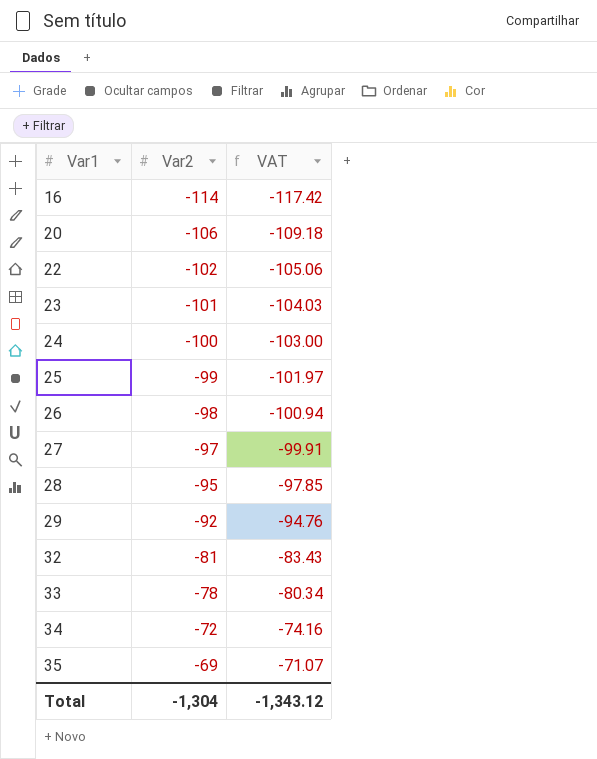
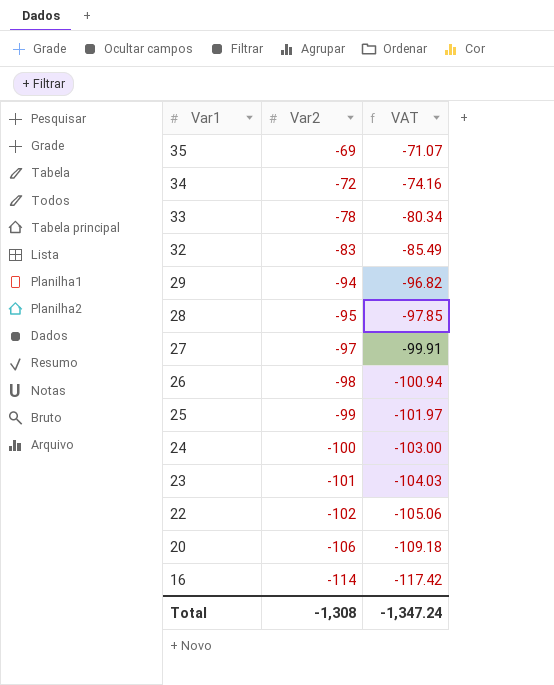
row order: Var1 ascending -> Var1 descending
32 | Var2: -81 -> -83
32 | VAT: -83.43 -> -85.49
29 | Var2: -92 -> -94
29 | VAT: -94.76 -> -96.82
Total | Var2: -1,304 -> -1,308
Total | VAT: -1,343.12 -> -1,347.24

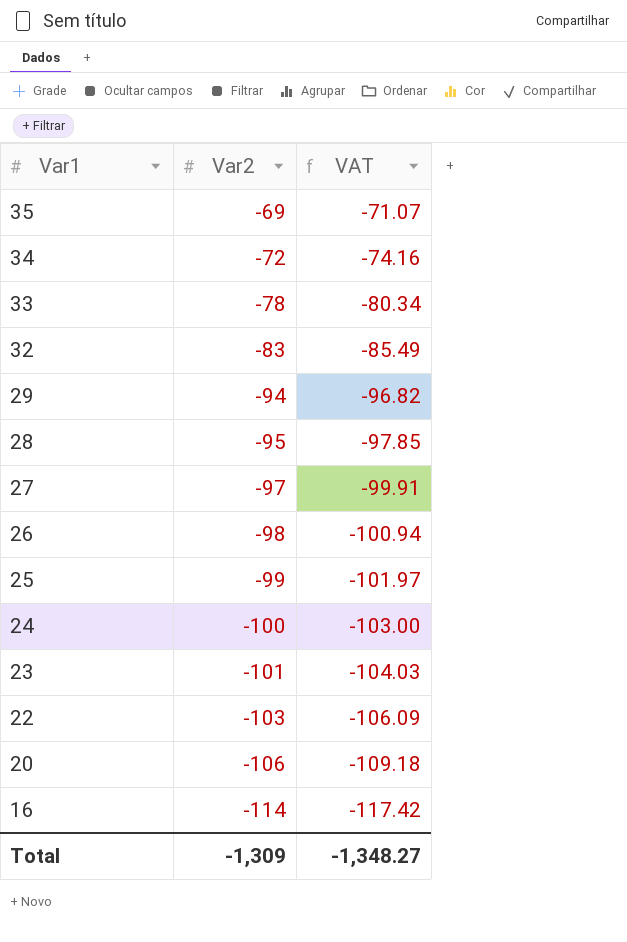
22 | Var2: -102 -> -103
22 | VAT: -105.06 -> -106.09
Total | Var2: -1,308 -> -1,309
Total | VAT: -1,347.24 -> -1,348.27

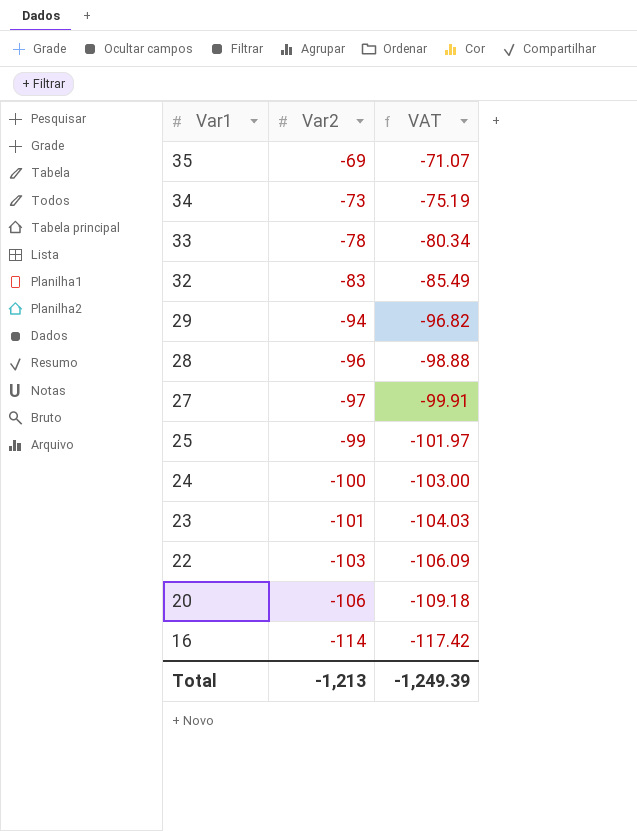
row 26: -98 | -100.94 -> none
34 | Var2: -72 -> -73
34 | VAT: -74.16 -> -75.19
28 | Var2: -95 -> -96
28 | VAT: -97.85 -> -98.88
Total | Var2: -1,309 -> -1,213
Total | VAT: -1,348.27 -> -1,249.39

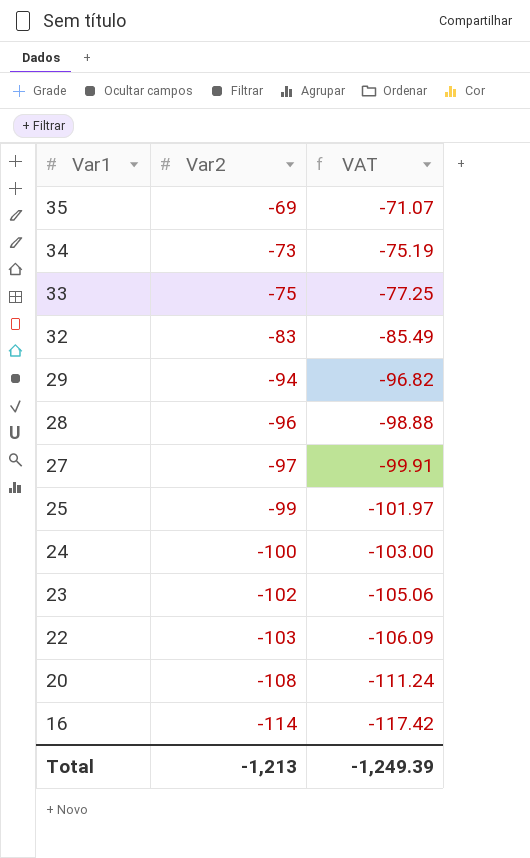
33 | Var2: -78 -> -75
33 | VAT: -80.34 -> -77.25
23 | Var2: -101 -> -102
23 | VAT: -104.03 -> -105.06
20 | Var2: -106 -> -108
20 | VAT: -109.18 -> -111.24

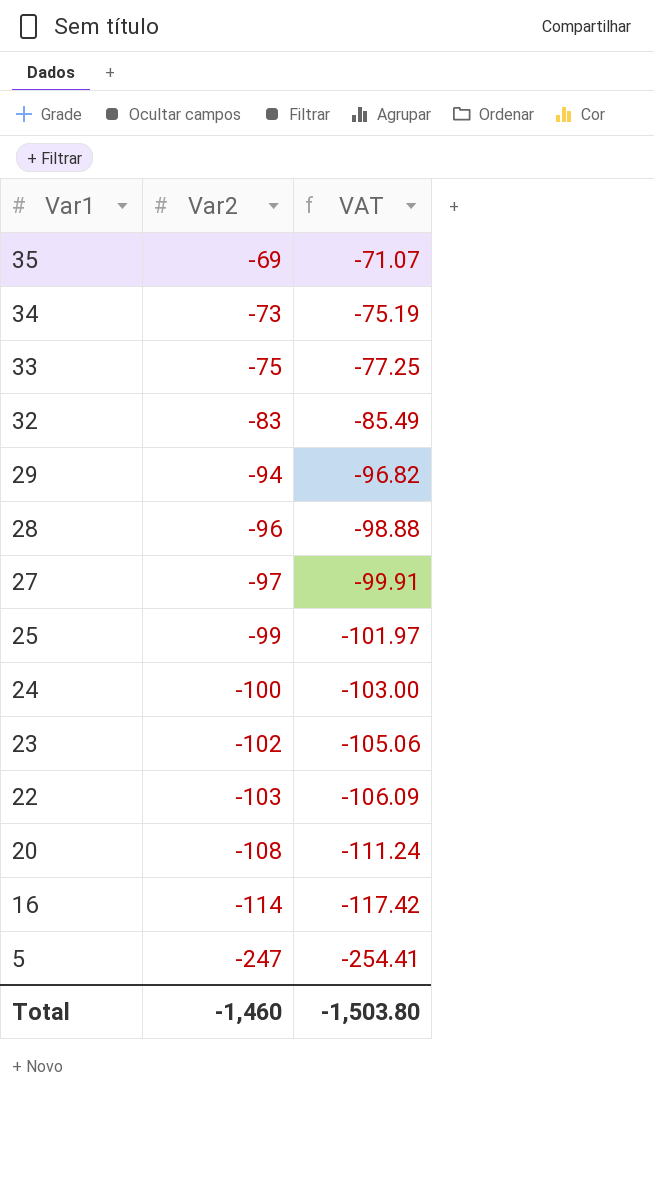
row 5: none -> -247 | -254.41
Total | Var2: -1,213 -> -1,460
Total | VAT: -1,249.39 -> -1,503.80

